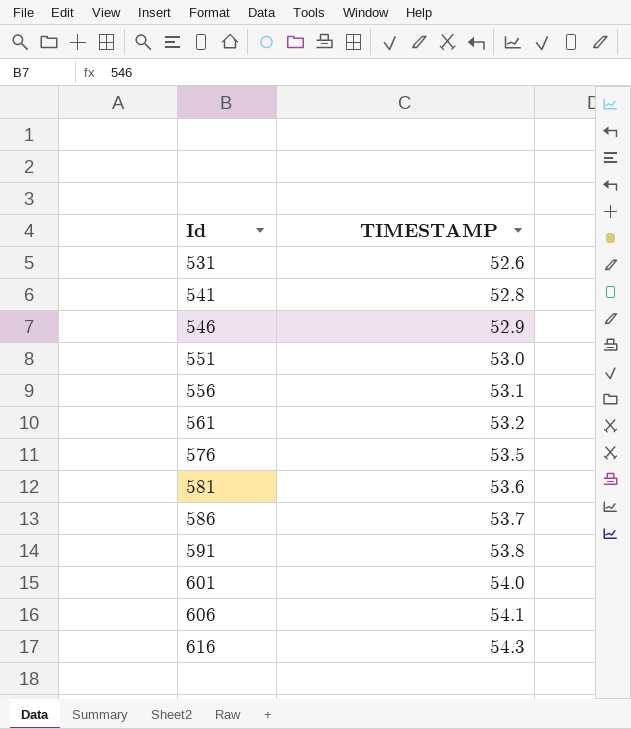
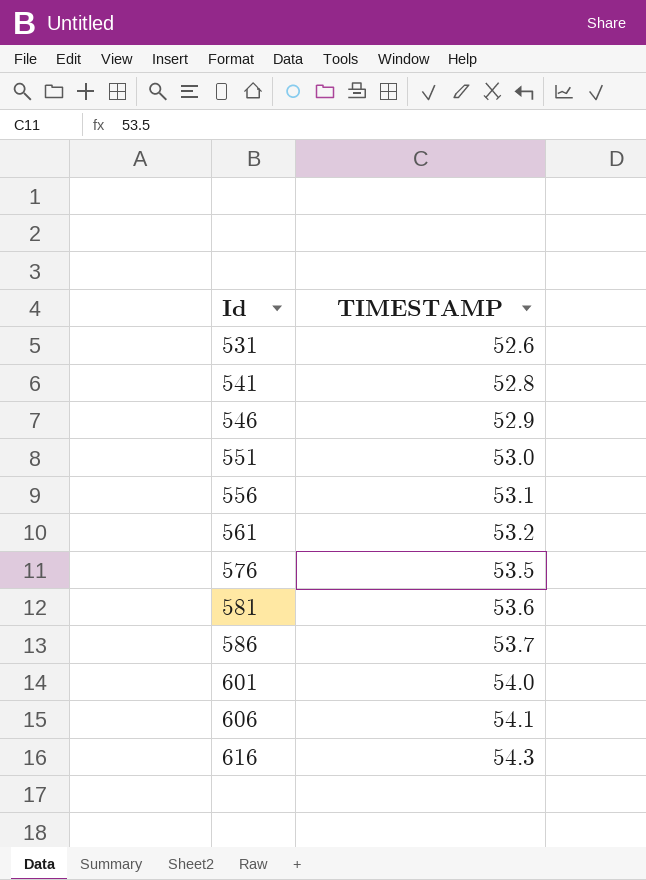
row 591: 53.8 -> none

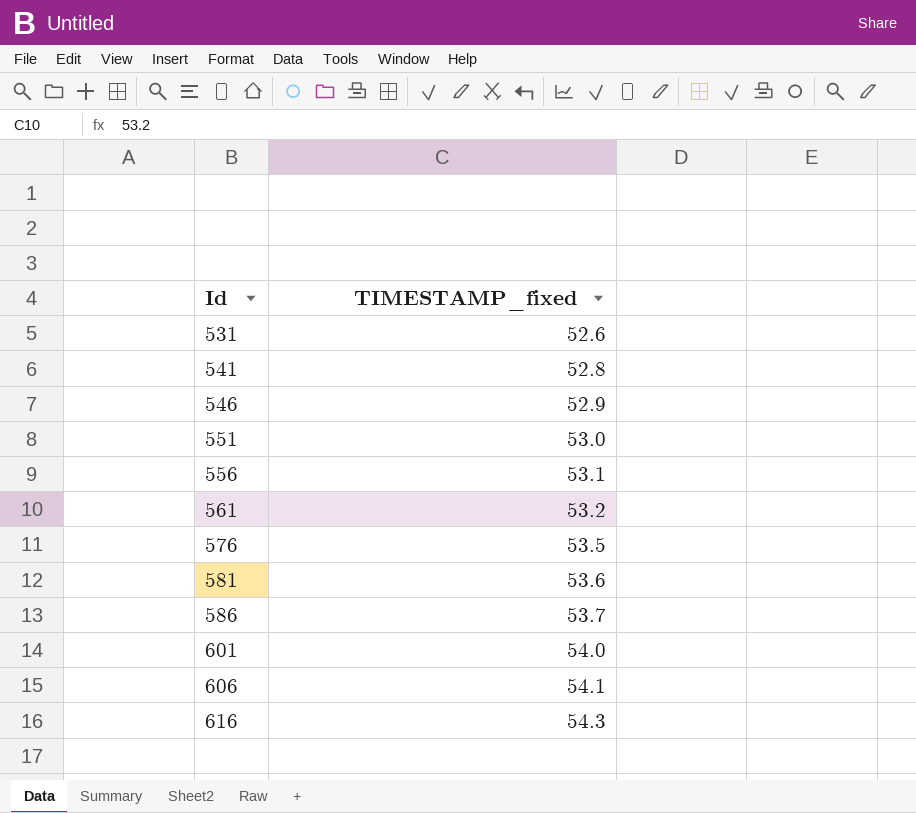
column name: TIMESTAMP -> TIMESTAMP_fixed

